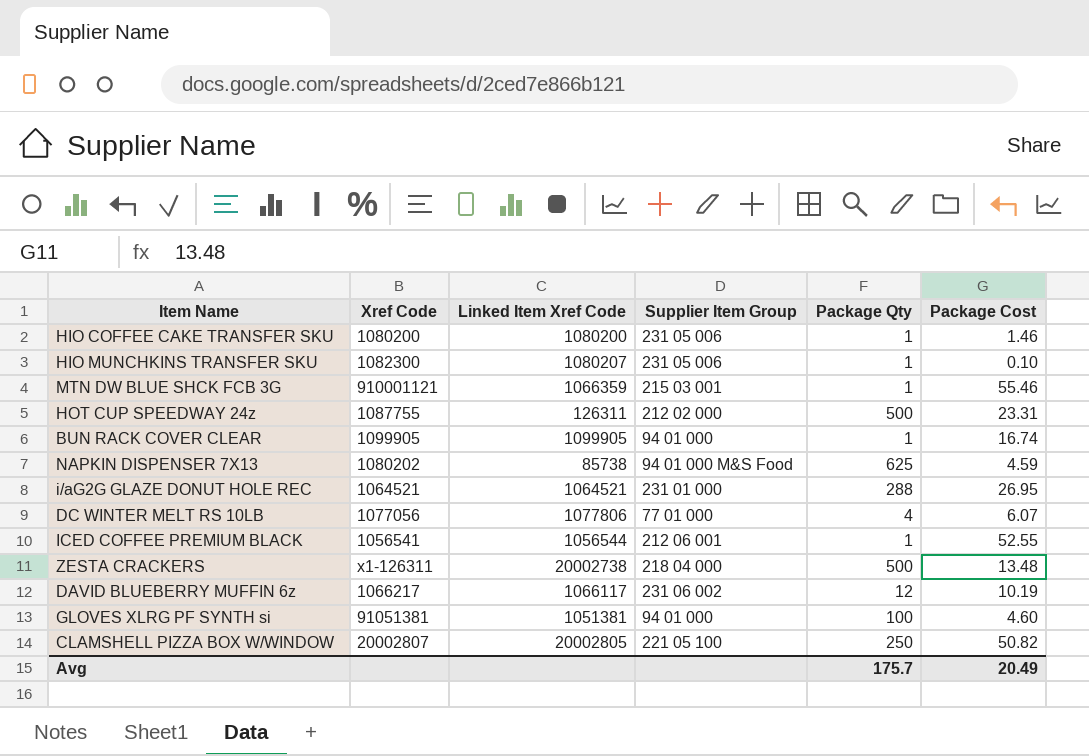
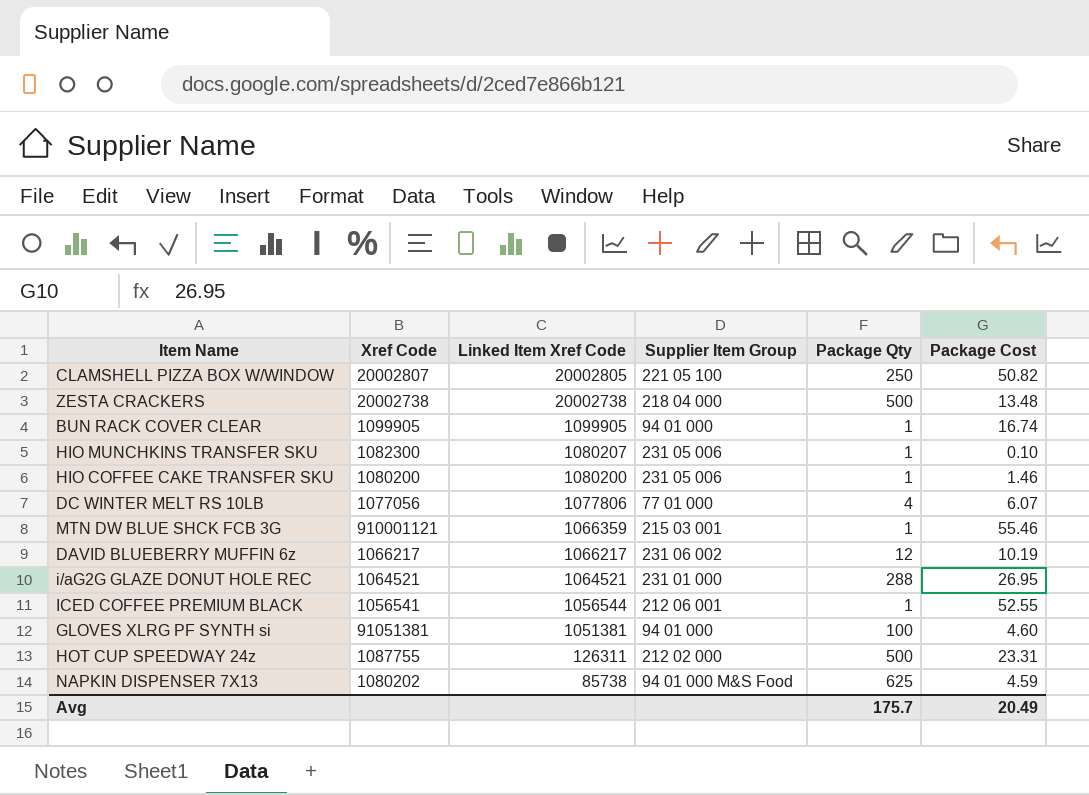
row order: none -> Linked Item Xref Code descending
ZESTA CRACKERS | Xref Code: x1-126311 -> 20002738
DAVID BLUEBERRY MUFFIN 6z | Linked Item Xref Code: 1066117 -> 1066217

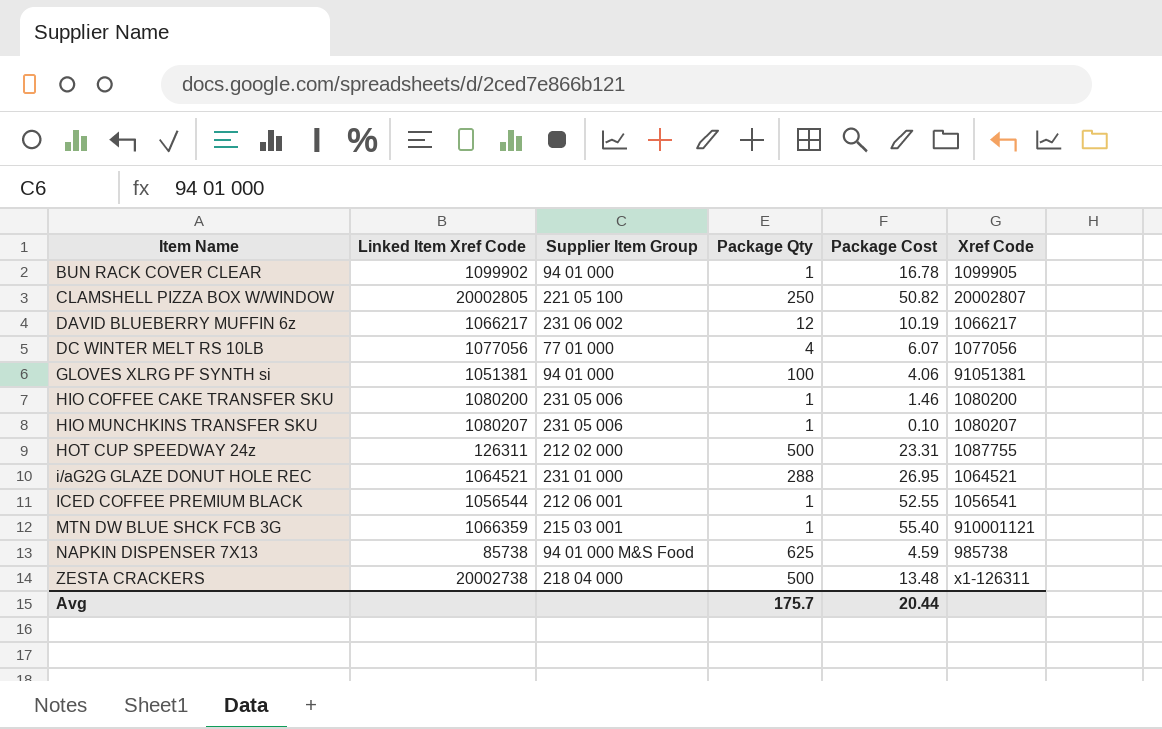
row order: Linked Item Xref Code descending -> Item Name ascending
column Xref Code | position: 2 -> 6
BUN RACK COVER CLEAR | Linked Item Xref Code: 1099905 -> 1099902
BUN RACK COVER CLEAR | Package Cost: 16.74 -> 16.78
DC WINTER MELT RS 10LB | Linked Item Xref Code: 1077806 -> 1077056
GLOVES XLRG PF SYNTH si | Package Cost: 4.60 -> 4.06
HIO MUNCHKINS TRANSFER SKU | Xref Code: 1082300 -> 1080207
MTN DW BLUE SHCK FCB 3G | Package Cost: 55.46 -> 55.40
NAPKIN DISPENSER 7X13 | Xref Code: 1080202 -> 985738
ZESTA CRACKERS | Xref Code: 20002738 -> x1-126311
Avg | Package Cost: 20.49 -> 20.44

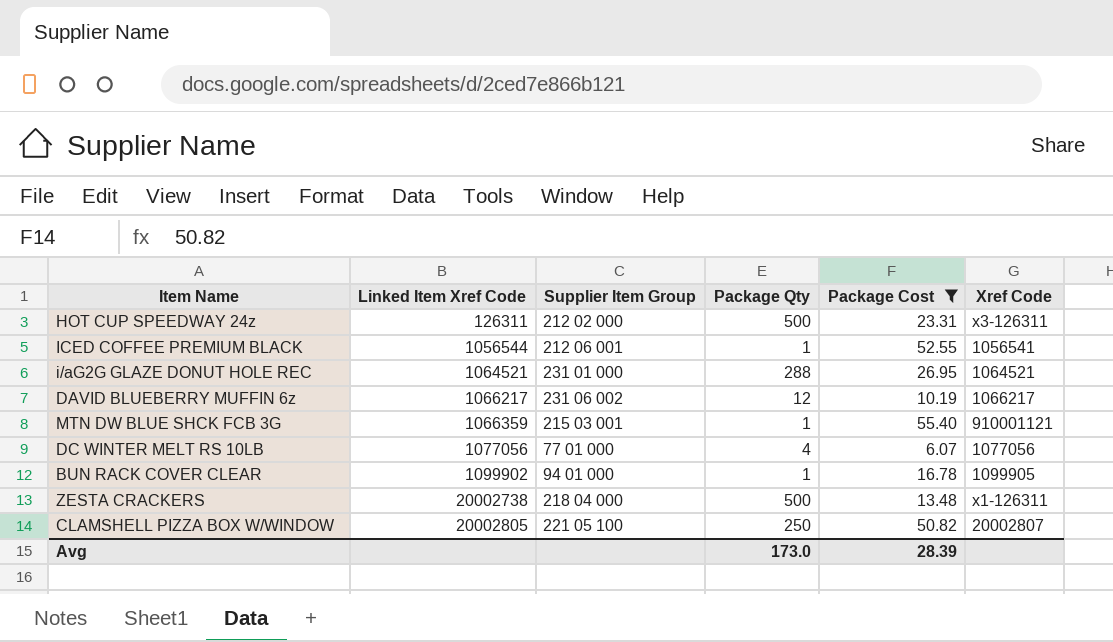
filter: none -> Package Cost >= 6.07
row order: Item Name ascending -> Linked Item Xref Code ascending
HOT CUP SPEEDWAY 24z | Xref Code: 1087755 -> x3-126311
Avg | Package Qty: 175.7 -> 173.0
Avg | Package Cost: 20.44 -> 28.39

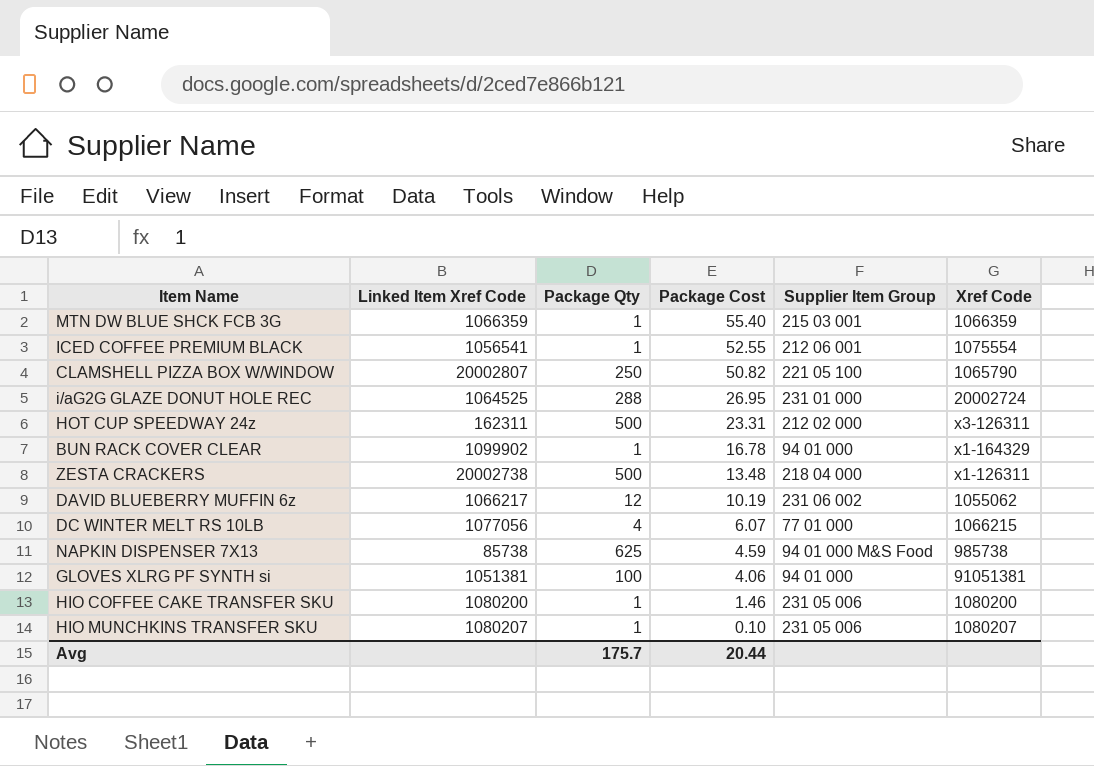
filter: Package Cost >= 6.07 -> none
row order: Linked Item Xref Code ascending -> Package Cost descending
column Supplier Item Group | position: 3 -> 5
MTN DW BLUE SHCK FCB 3G | Xref Code: 910001121 -> 1066359
ICED COFFEE PREMIUM BLACK | Linked Item Xref Code: 1056544 -> 1056541
ICED COFFEE PREMIUM BLACK | Xref Code: 1056541 -> 1075554
CLAMSHELL PIZZA BOX W/WINDOW | Linked Item Xref Code: 20002805 -> 20002807
CLAMSHELL PIZZA BOX W/WINDOW | Xref Code: 20002807 -> 1065790
i/aG2G GLAZE DONUT HOLE REC | Linked Item Xref Code: 1064521 -> 1064525
i/aG2G GLAZE DONUT HOLE REC | Xref Code: 1064521 -> 20002724
HOT CUP SPEEDWAY 24z | Linked Item Xref Code: 126311 -> 162311
BUN RACK COVER CLEAR | Xref Code: 1099905 -> x1-164329
DAVID BLUEBERRY MUFFIN 6z | Xref Code: 1066217 -> 1055062
DC WINTER MELT RS 10LB | Xref Code: 1077056 -> 1066215
Avg | Package Qty: 173.0 -> 175.7
Avg | Package Cost: 28.39 -> 20.44

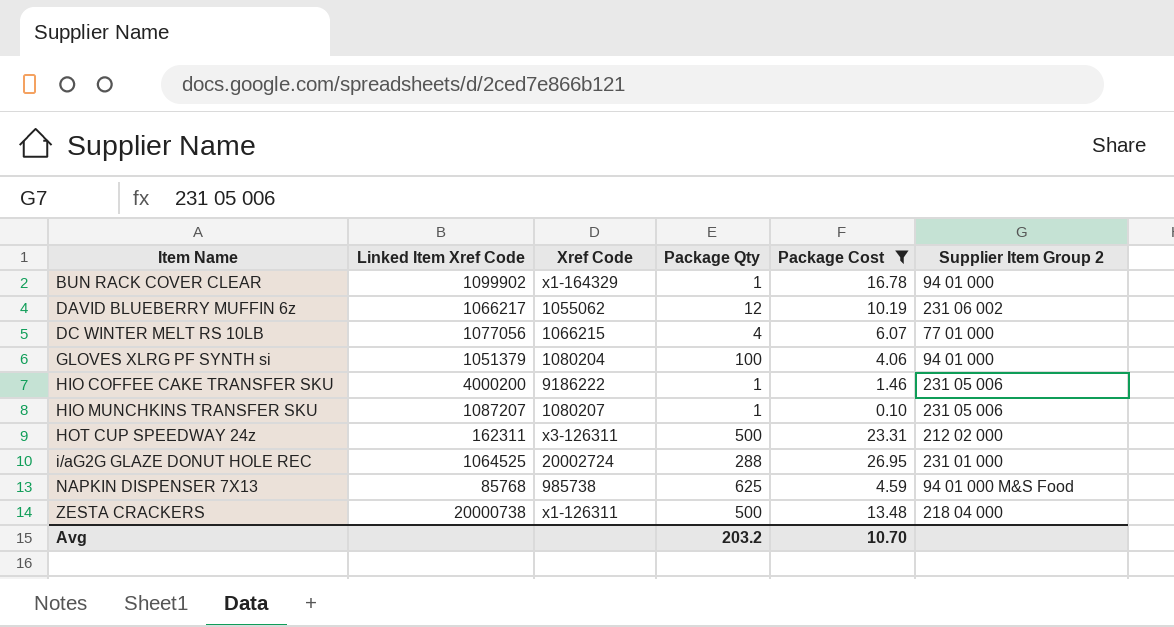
filter: none -> Package Cost <= 26.95
row order: Package Cost descending -> Item Name ascending
column Xref Code | position: 6 -> 3
column name: Supplier Item Group -> Supplier Item Group 2
GLOVES XLRG PF SYNTH si | Linked Item Xref Code: 1051381 -> 1051379
GLOVES XLRG PF SYNTH si | Xref Code: 91051381 -> 1080204
HIO COFFEE CAKE TRANSFER SKU | Linked Item Xref Code: 1080200 -> 4000200
HIO COFFEE CAKE TRANSFER SKU | Xref Code: 1080200 -> 9186222
HIO MUNCHKINS TRANSFER SKU | Linked Item Xref Code: 1080207 -> 1087207
NAPKIN DISPENSER 7X13 | Linked Item Xref Code: 85738 -> 85768
ZESTA CRACKERS | Linked Item Xref Code: 20002738 -> 20000738
Avg | Package Qty: 175.7 -> 203.2
Avg | Package Cost: 20.44 -> 10.70

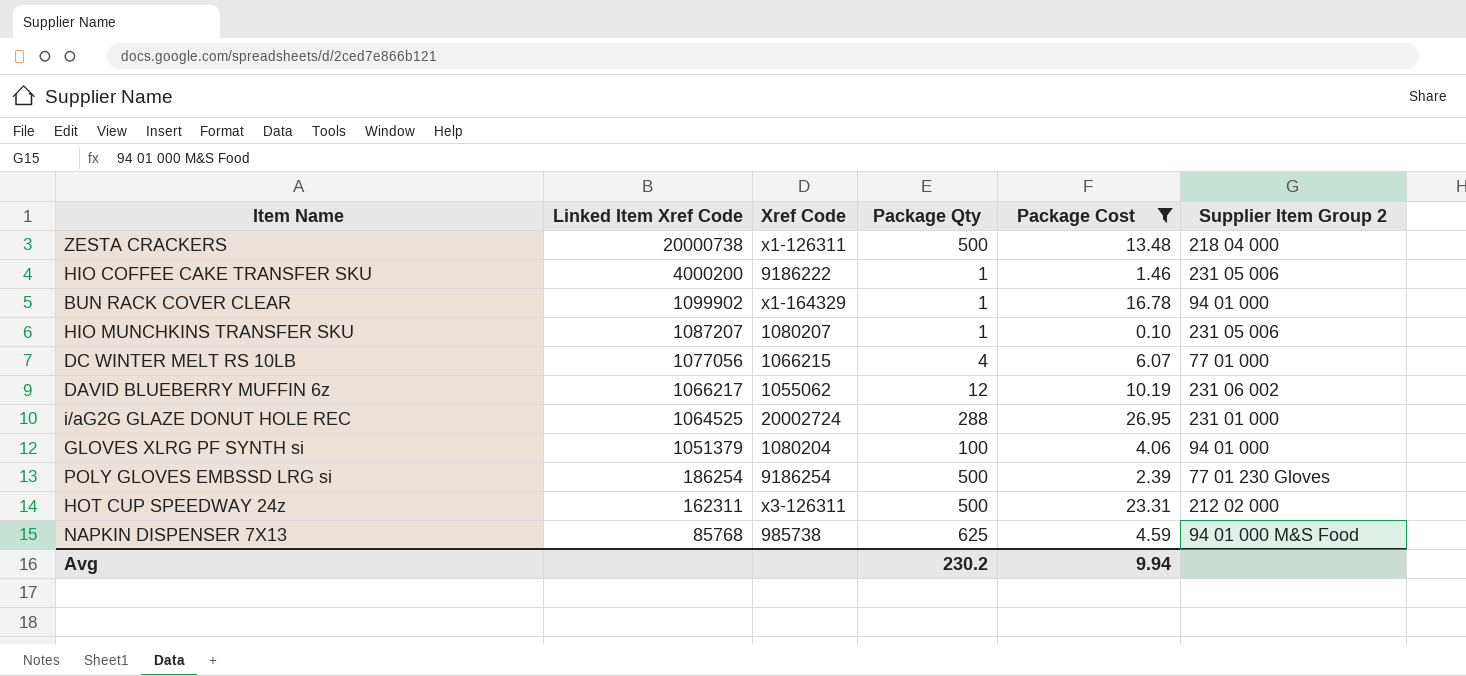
row order: Item Name ascending -> Linked Item Xref Code descending
row POLY GLOVES EMBSSD LRG si: none -> 186254 | 9186254 | 500 | 2.39 | 77 01 230 Gloves
Avg | Package Qty: 203.2 -> 230.2
Avg | Package Cost: 10.70 -> 9.94

